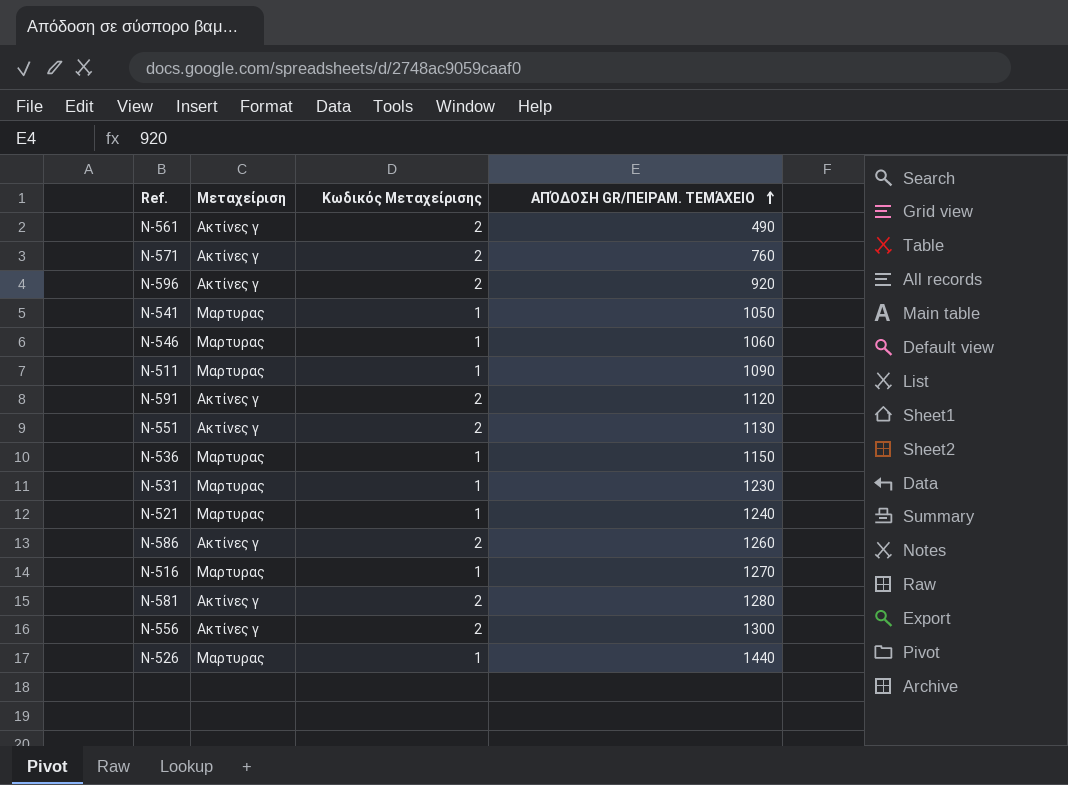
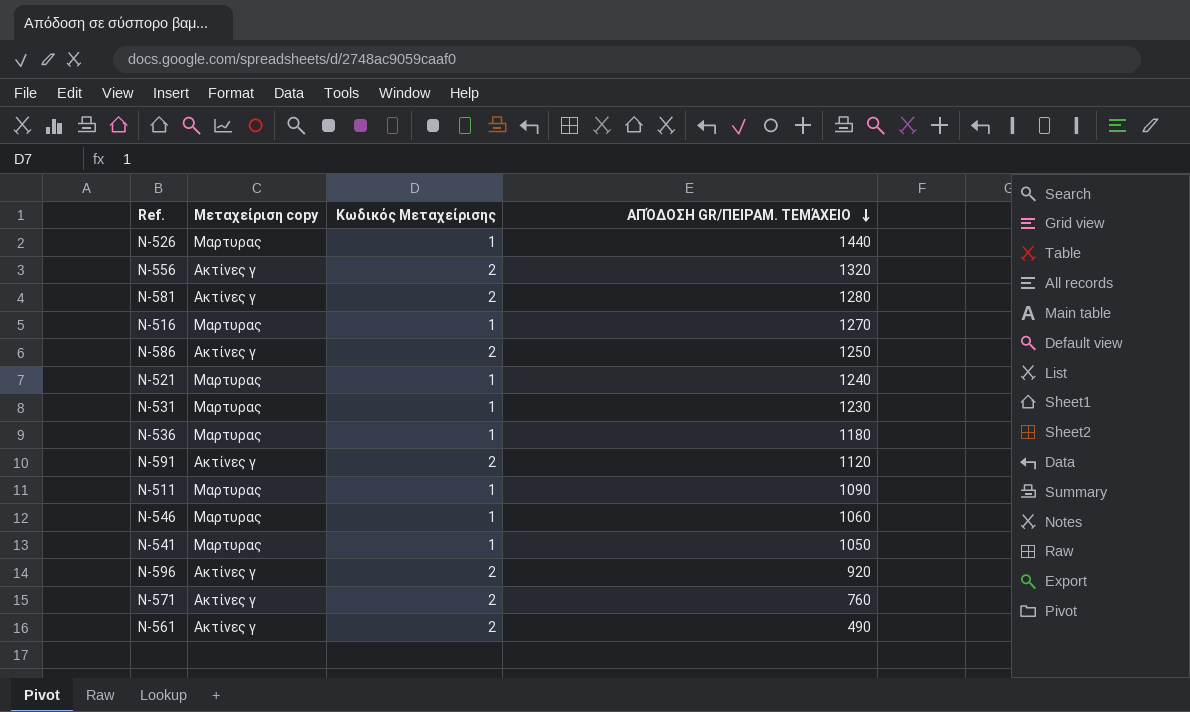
row order: ΑΠΌΔΟΣΗ GR/ΠΕΙΡΑΜ. ΤΕΜΆΧΕΙΟ ascending -> ΑΠΌΔΟΣΗ GR/ΠΕΙΡΑΜ. ΤΕΜΆΧΕΙΟ descending
column name: Μεταχείριση -> Μεταχείριση copy
row N-551: Ακτίνες γ | 2 | 1130 -> none
N-556 | ΑΠΌΔΟΣΗ GR/ΠΕΙΡΑΜ. ΤΕΜΆΧΕΙΟ: 1300 -> 1320
N-586 | ΑΠΌΔΟΣΗ GR/ΠΕΙΡΑΜ. ΤΕΜΆΧΕΙΟ: 1260 -> 1250
N-536 | ΑΠΌΔΟΣΗ GR/ΠΕΙΡΑΜ. ΤΕΜΆΧΕΙΟ: 1150 -> 1180

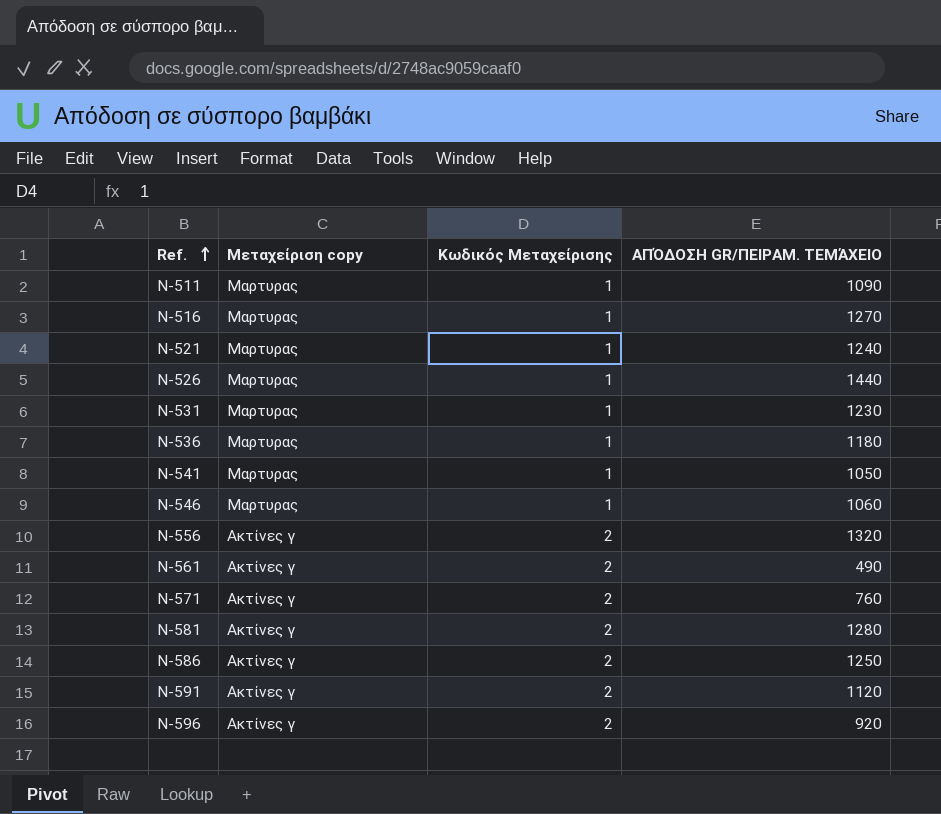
row order: ΑΠΌΔΟΣΗ GR/ΠΕΙΡΑΜ. ΤΕΜΆΧΕΙΟ descending -> Ref. ascending

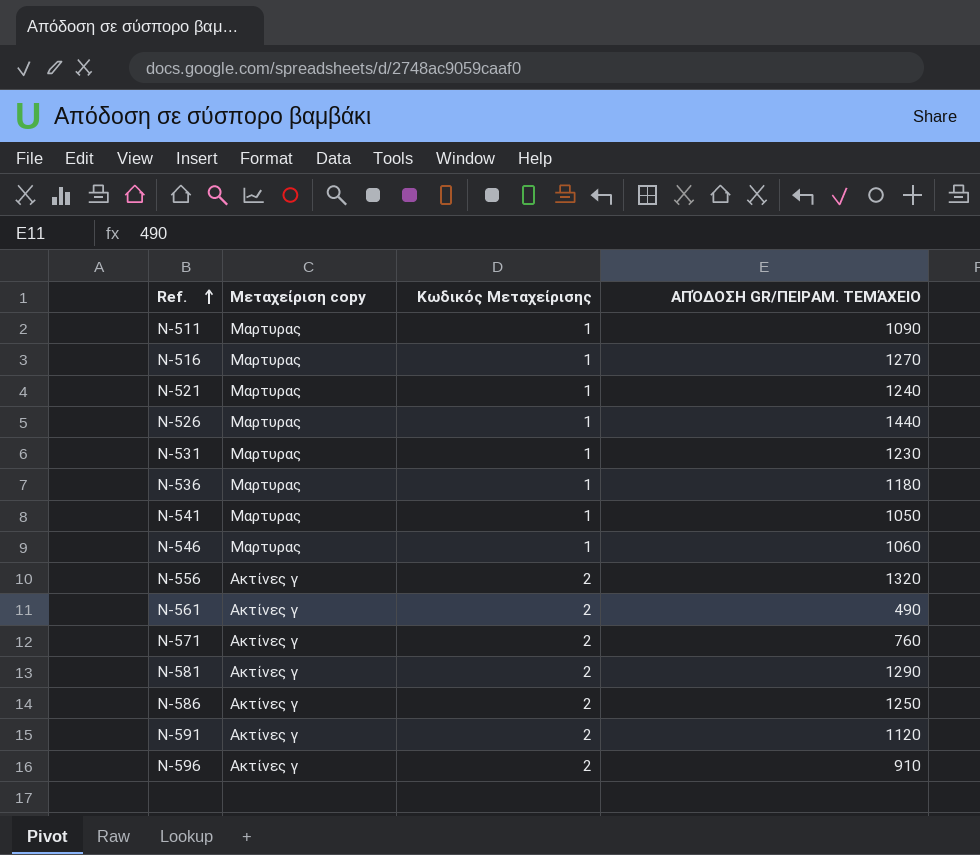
N-581 | ΑΠΌΔΟΣΗ GR/ΠΕΙΡΑΜ. ΤΕΜΆΧΕΙΟ: 1280 -> 1290
N-596 | ΑΠΌΔΟΣΗ GR/ΠΕΙΡΑΜ. ΤΕΜΆΧΕΙΟ: 920 -> 910

